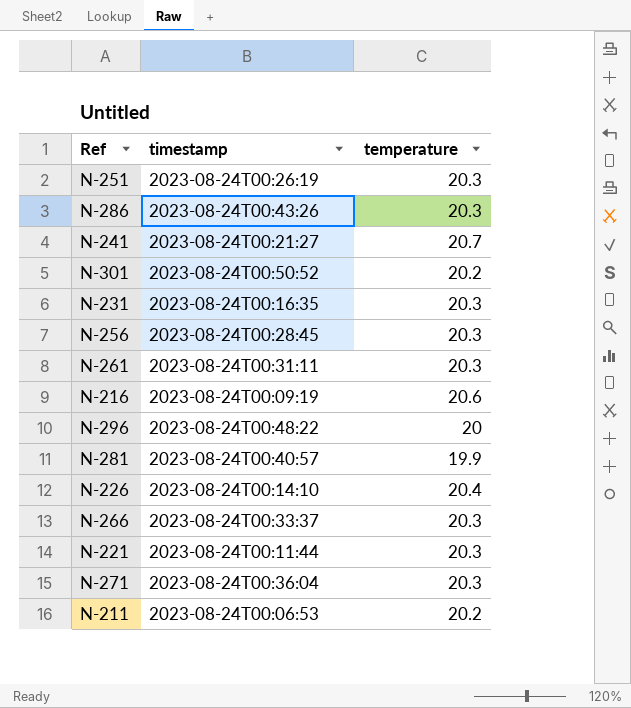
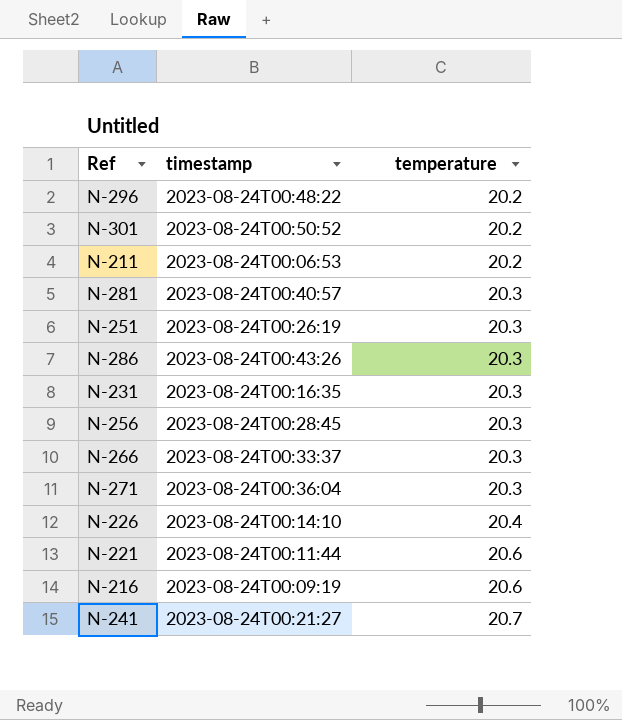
row order: none -> temperature ascending
row N-261: 2023-08-24T00:31:11 | 20.3 -> none
N-296 | temperature: 20 -> 20.2
N-281 | temperature: 19.9 -> 20.3
N-221 | temperature: 20.3 -> 20.6

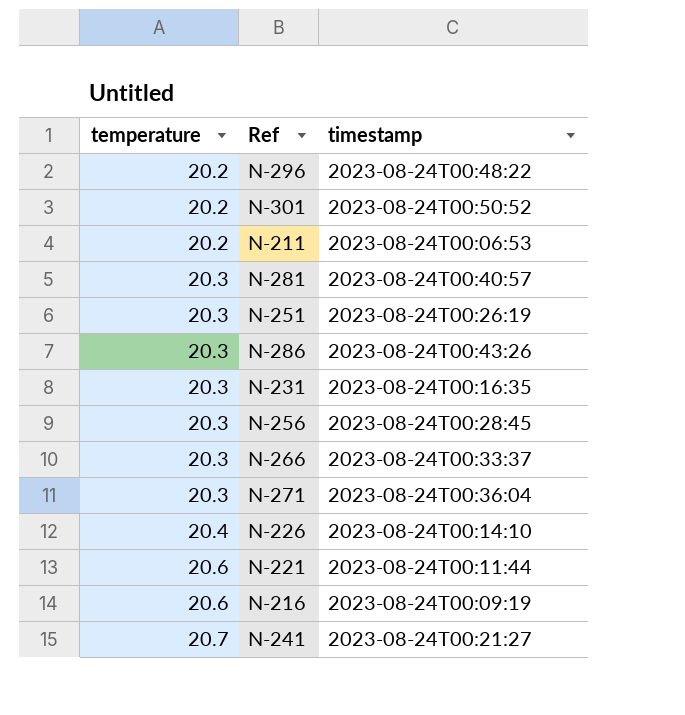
column temperature | position: 3 -> 1

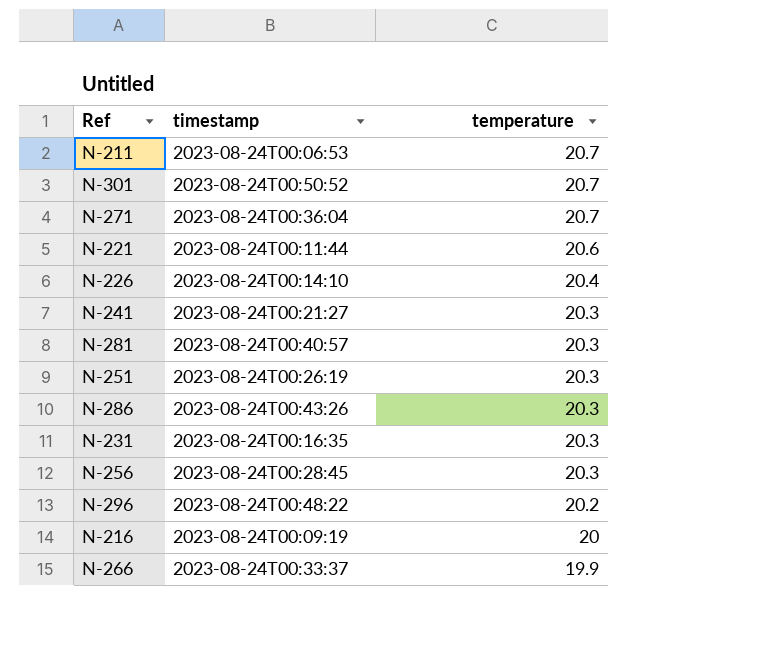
row order: temperature ascending -> temperature descending
column temperature | position: 1 -> 3
N-211 | temperature: 20.2 -> 20.7
N-301 | temperature: 20.2 -> 20.7
N-271 | temperature: 20.3 -> 20.7
N-241 | temperature: 20.7 -> 20.3
N-216 | temperature: 20.6 -> 20
N-266 | temperature: 20.3 -> 19.9

